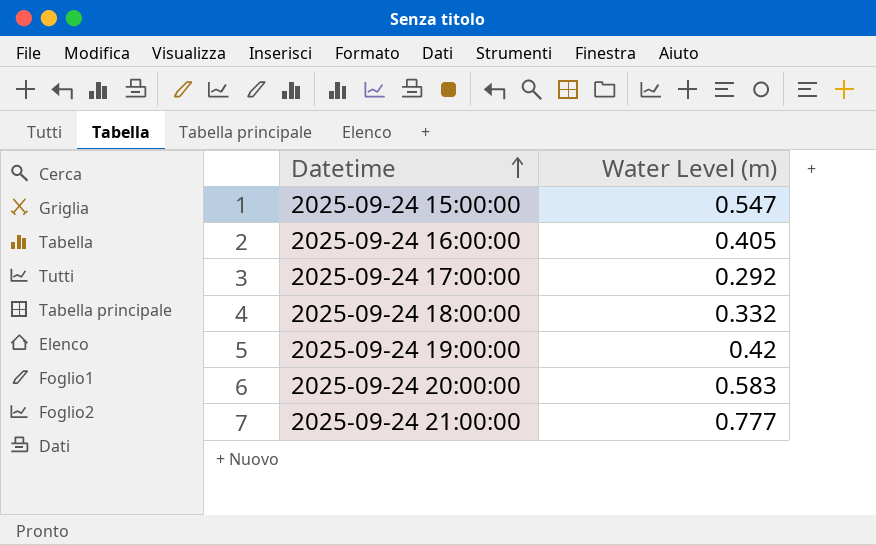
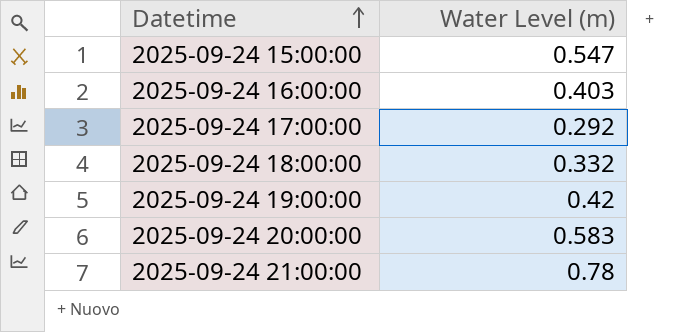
2025-09-24 16:00:00 | Water Level (m): 0.405 -> 0.403
2025-09-24 21:00:00 | Water Level (m): 0.777 -> 0.78

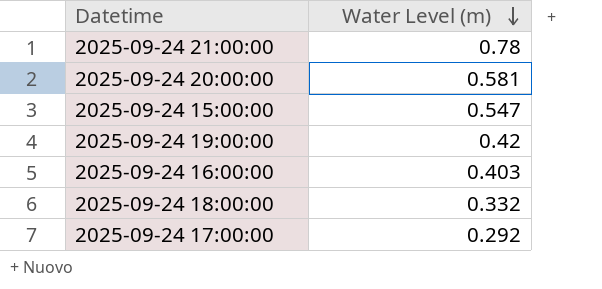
row order: Datetime ascending -> Water Level (m) descending
2025-09-24 20:00:00 | Water Level (m): 0.583 -> 0.581

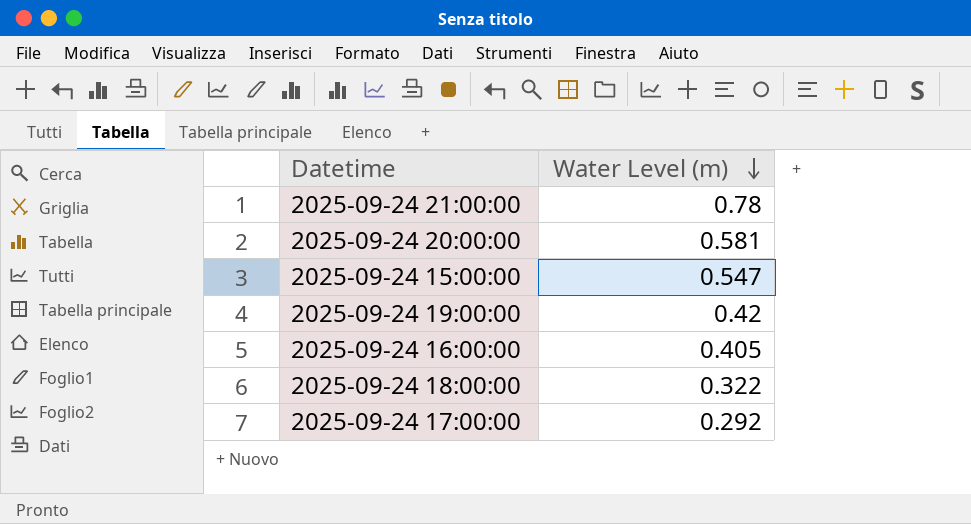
2025-09-24 16:00:00 | Water Level (m): 0.403 -> 0.405
2025-09-24 18:00:00 | Water Level (m): 0.332 -> 0.322

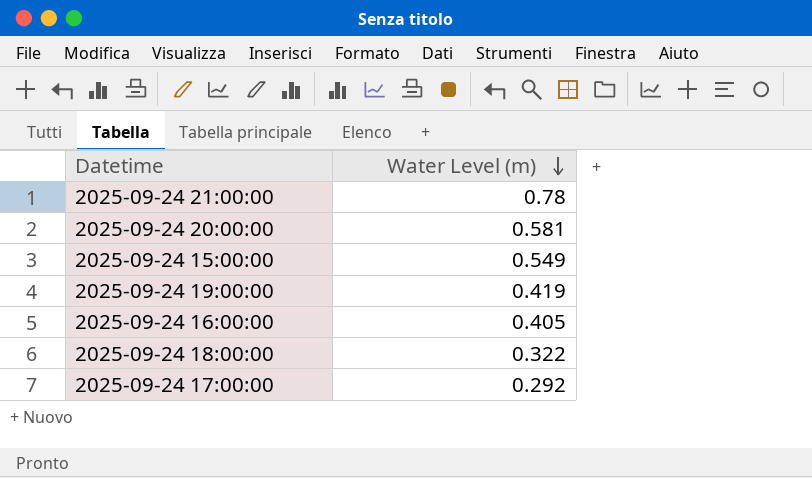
2025-09-24 15:00:00 | Water Level (m): 0.547 -> 0.549
2025-09-24 19:00:00 | Water Level (m): 0.42 -> 0.419

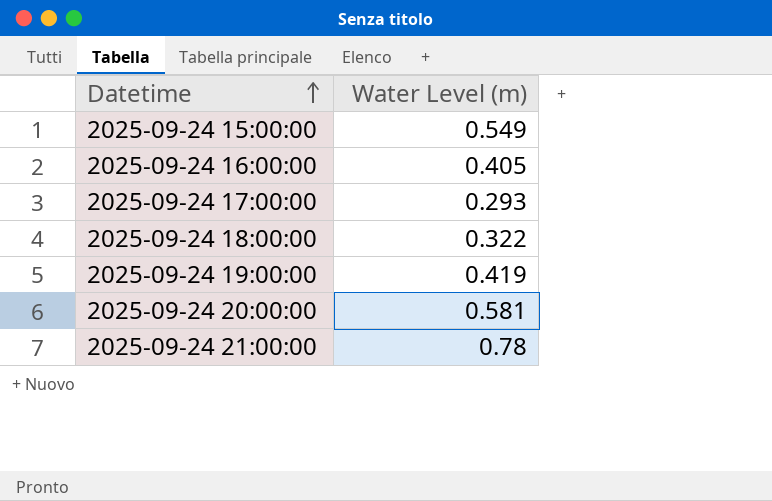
row order: Water Level (m) descending -> Datetime ascending
2025-09-24 17:00:00 | Water Level (m): 0.292 -> 0.293

